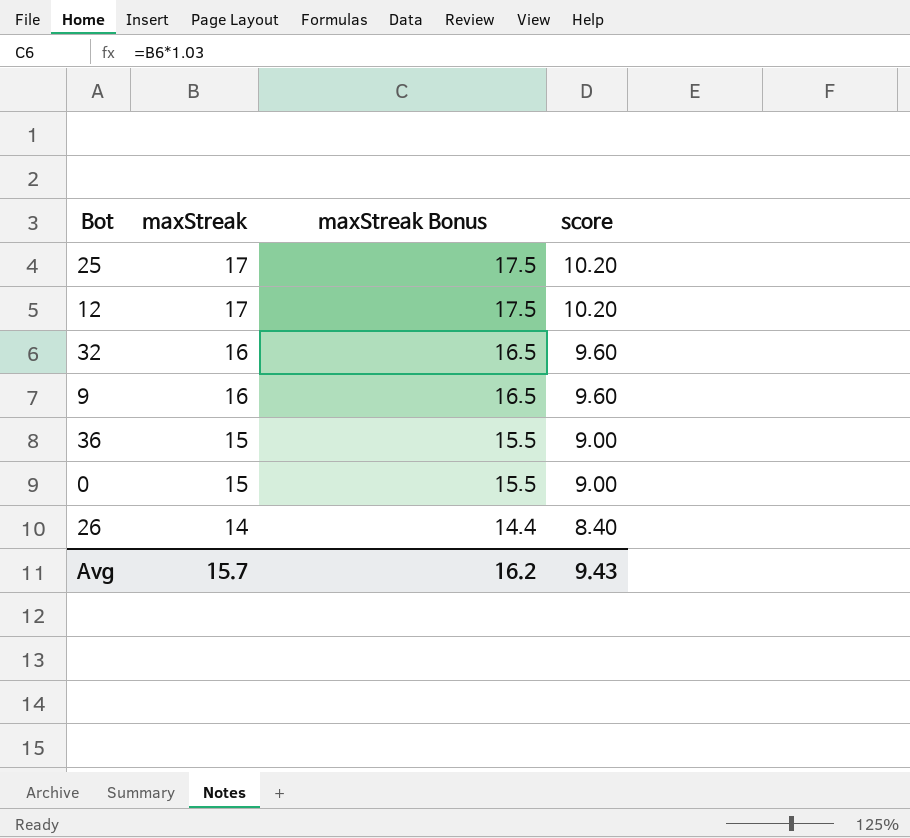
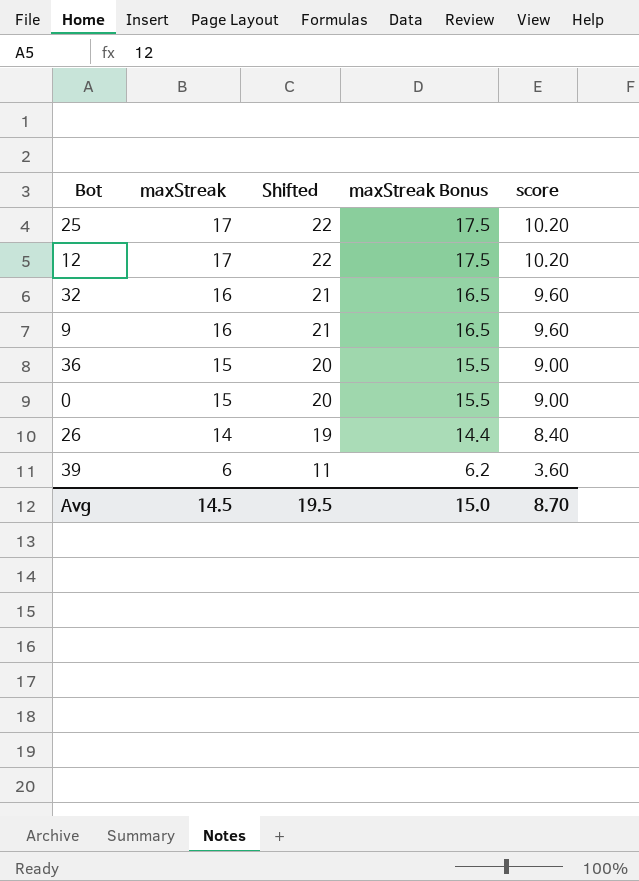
column Shifted | formula: none -> [maxStreak] + 5
row 39: none -> 6 | 11 | 6.2 | 3.60
Avg | maxStreak: 15.7 -> 14.5
Avg | maxStreak Bonus: 16.2 -> 15.0
Avg | score: 9.43 -> 8.70

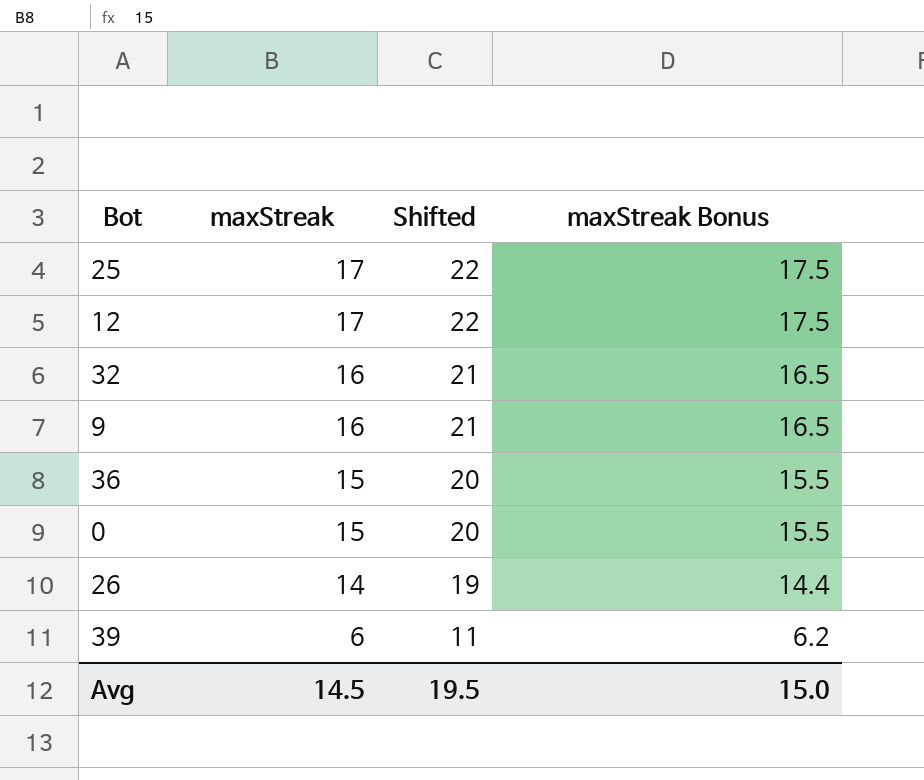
column score | formula: [maxStreak] * 0.6 -> none

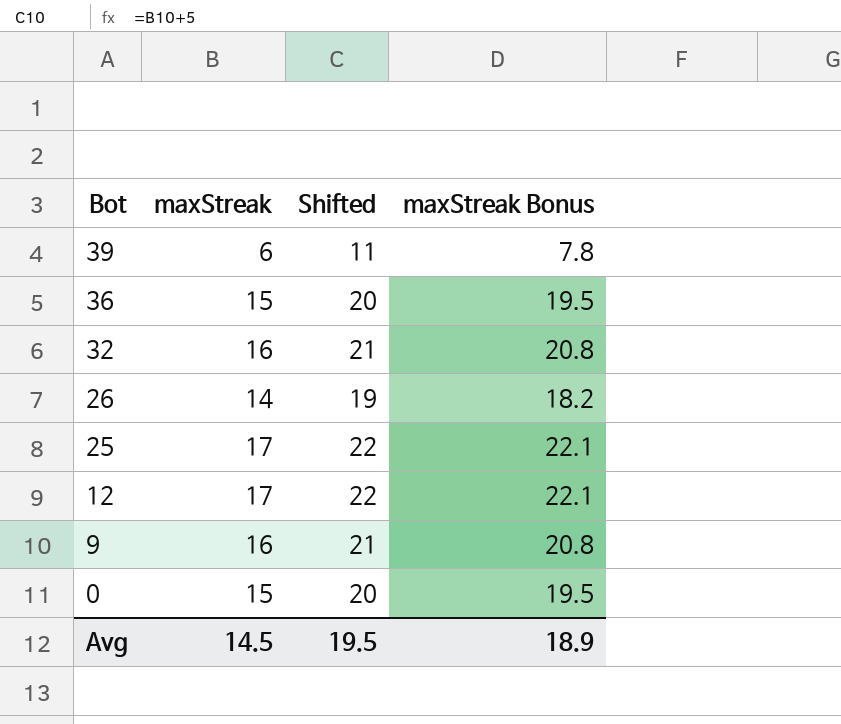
row order: maxStreak descending -> Bot descending
column maxStreak Bonus | formula: [maxStreak] * 1.03 -> [maxStreak] * 1.3
Avg | maxStreak Bonus: 15.0 -> 18.9

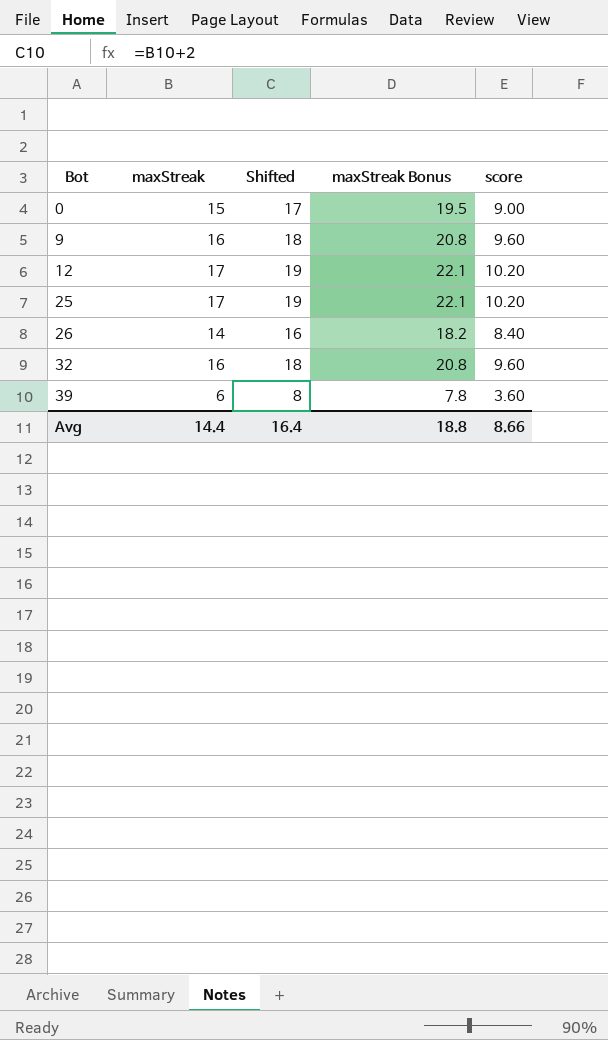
row order: Bot descending -> Bot ascending
column Shifted | formula: [maxStreak] + 5 -> [maxStreak] + 2
column score | formula: none -> [maxStreak] * 0.6
row 36: 15 | 20 | 19.5 -> none
Avg | maxStreak: 14.5 -> 14.4
Avg | Shifted: 19.5 -> 16.4
Avg | maxStreak Bonus: 18.9 -> 18.8

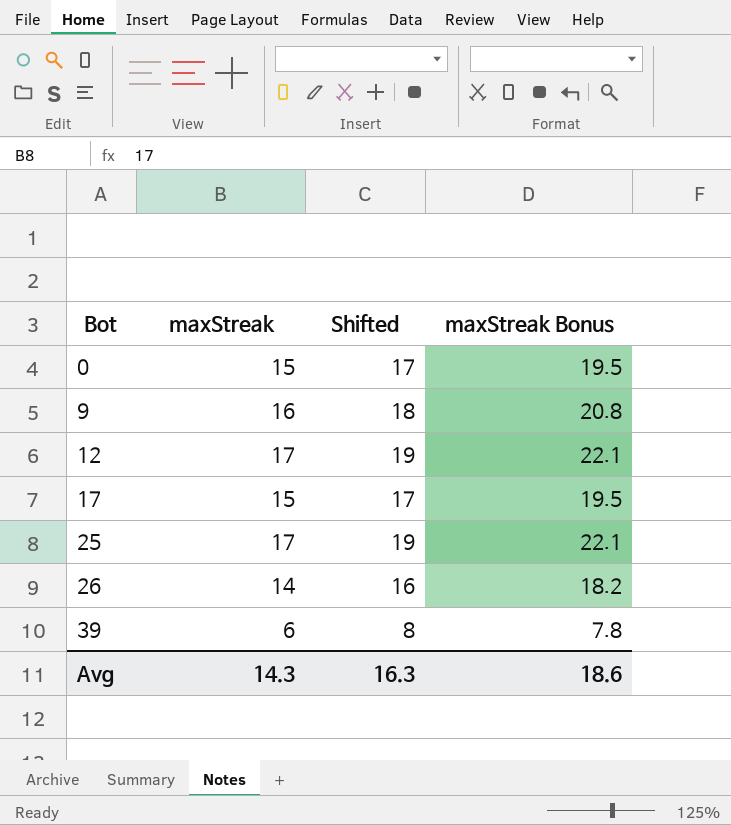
column score | formula: [maxStreak] * 0.6 -> none
row 32: 16 | 18 | 20.8 | 9.60 -> none
row 17: none -> 15 | 17 | 19.5
Avg | maxStreak: 14.4 -> 14.3
Avg | Shifted: 16.4 -> 16.3
Avg | maxStreak Bonus: 18.8 -> 18.6

